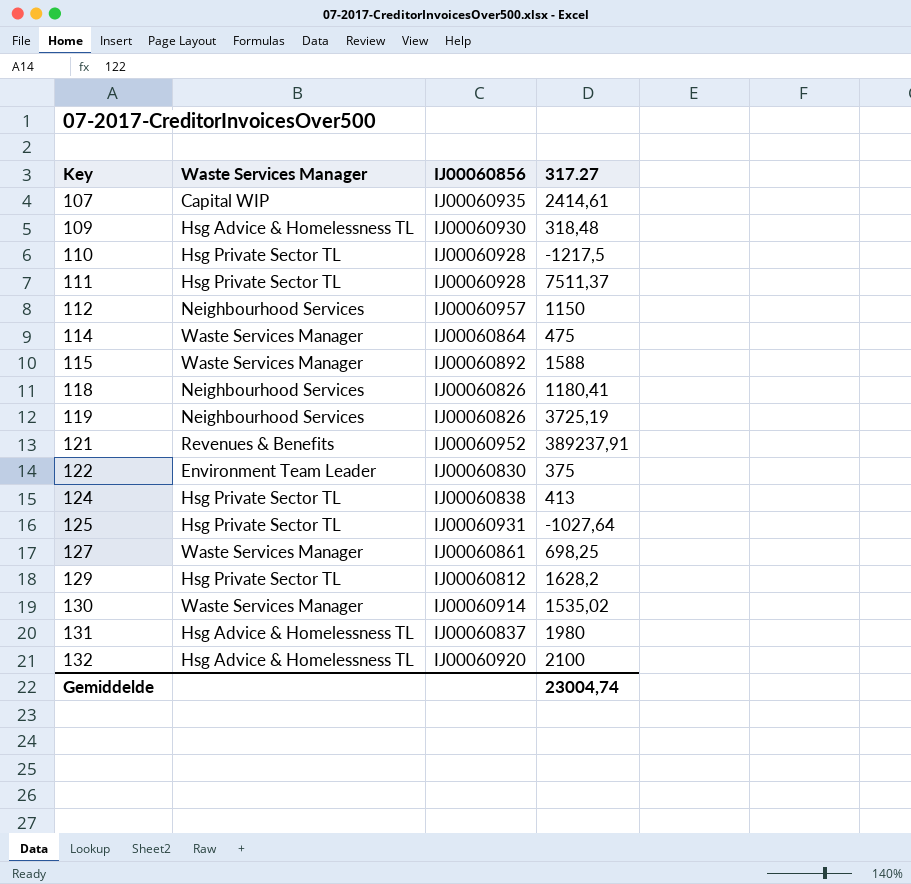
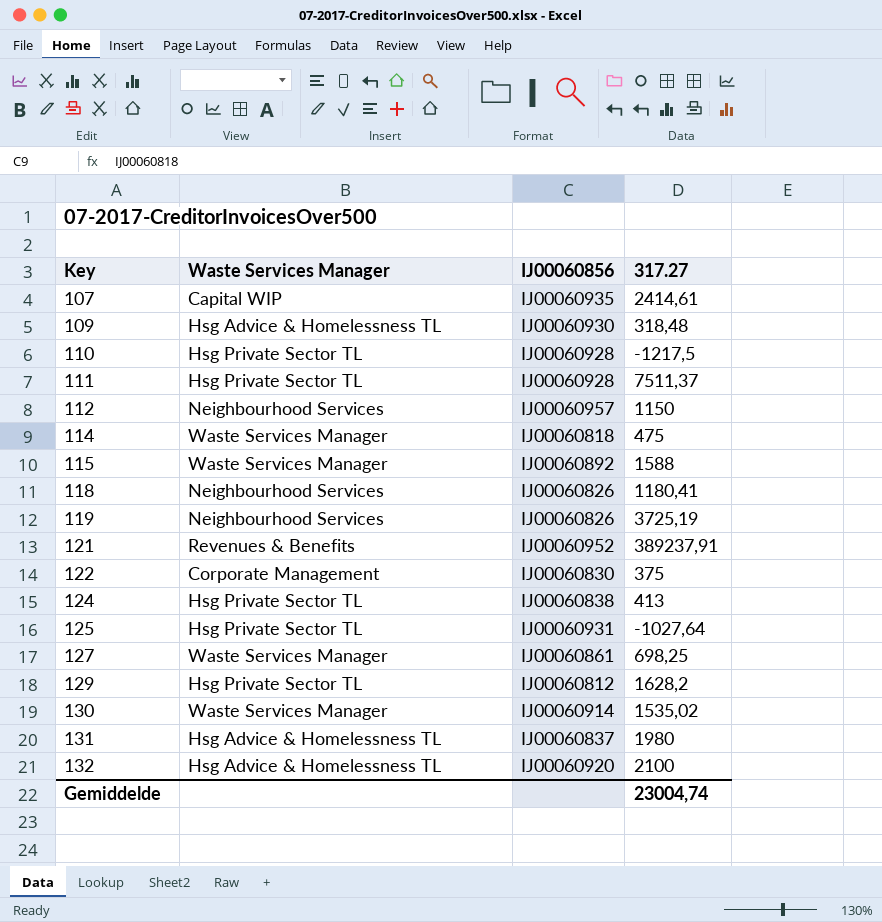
114 | IJ00060856: IJ00060864 -> IJ00060818
122 | Waste Services Manager: Environment Team Leader -> Corporate Management

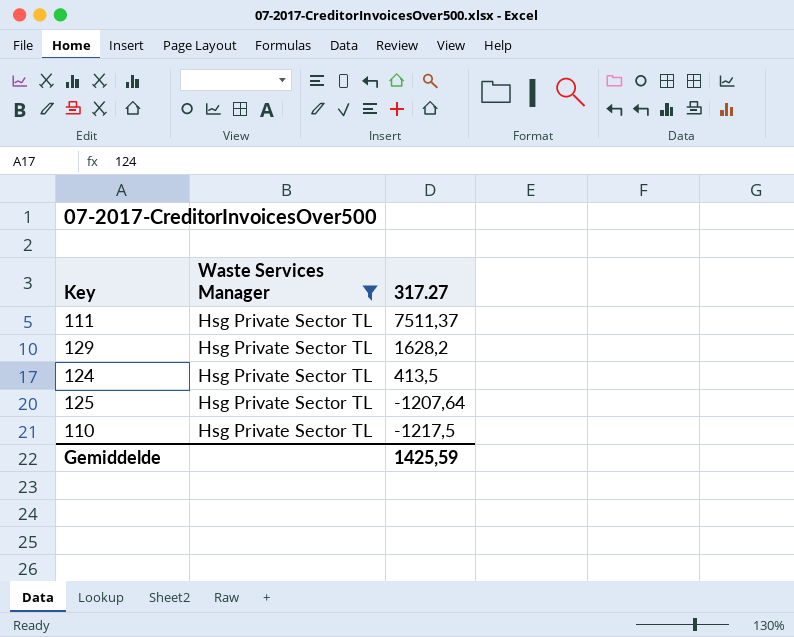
filter: none -> Waste Services Manager = Hsg Private Sector TL
row order: Key ascending -> 317.27 descending
column IJ00060856 | position: 3 -> none
124 | 317.27: 413 -> 413,5
125 | 317.27: -1027,64 -> -1207,64
Gemiddelde | 317.27: 23004,74 -> 1425,59

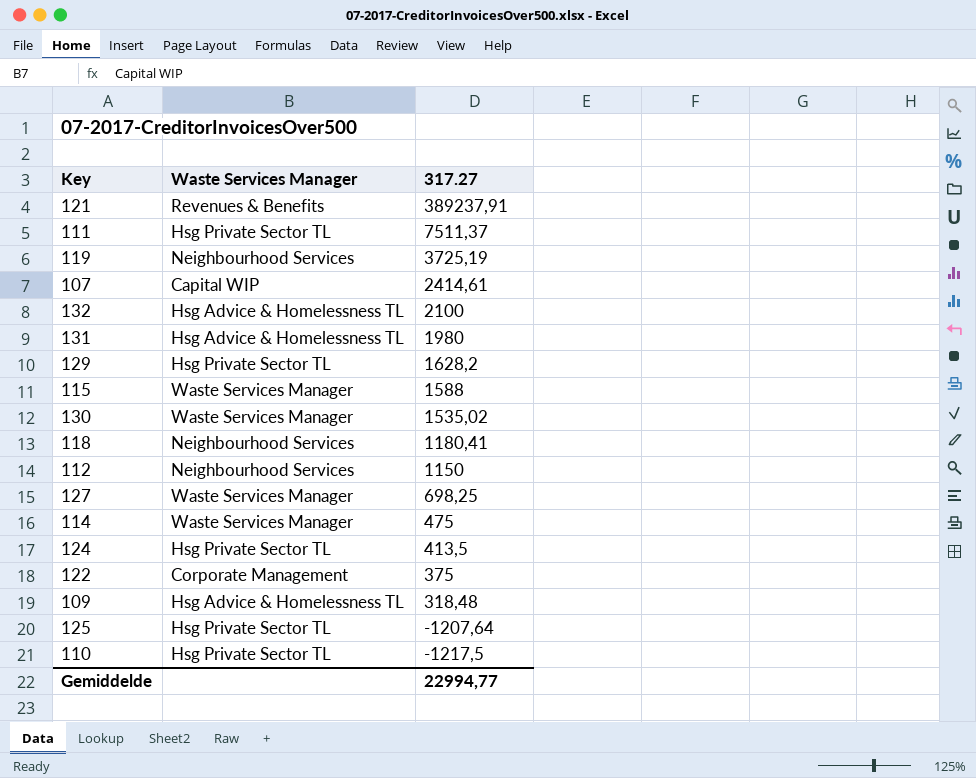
filter: Waste Services Manager = Hsg Private Sector TL -> none
Gemiddelde | 317.27: 1425,59 -> 22994,77

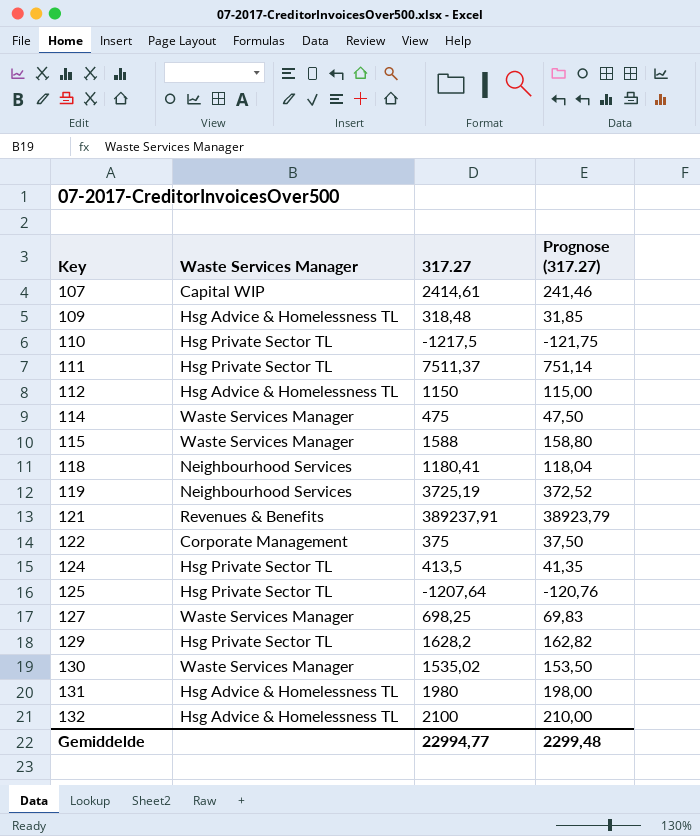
row order: 317.27 descending -> Key ascending
column Prognose (317.27) | formula: none -> [317.27] * 0,1
112 | Waste Services Manager: Neighbourhood Services -> Hsg Advice & Homelessness TL

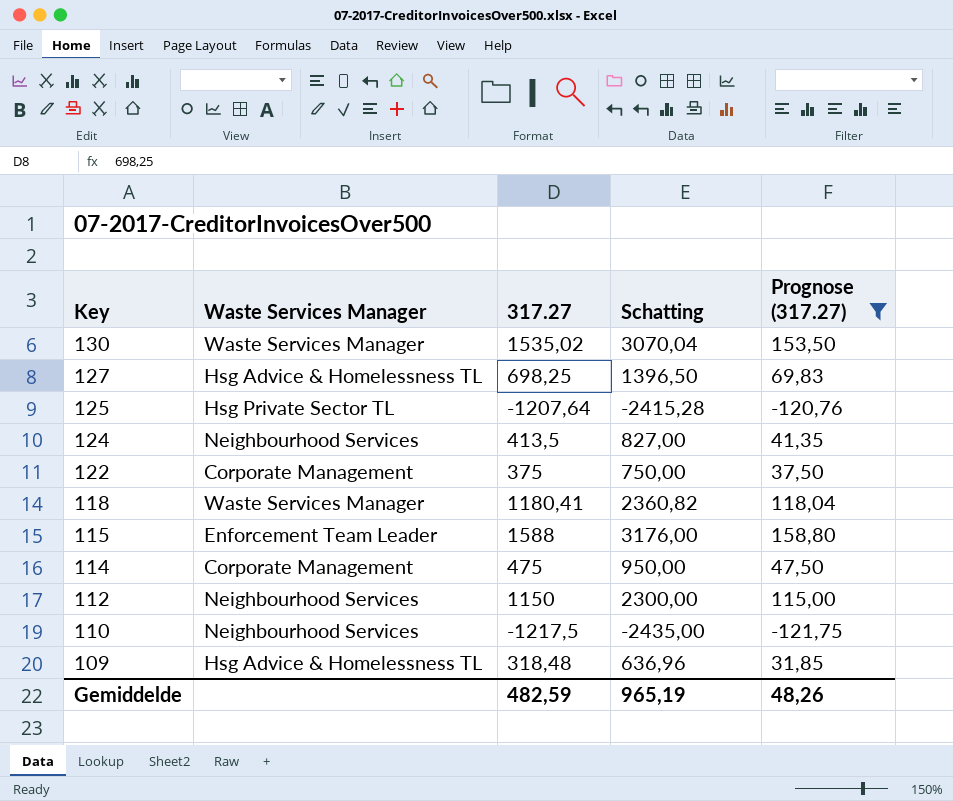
filter: none -> Prognose (317.27) <= 158,80
row order: Key ascending -> Key descending
column Schatting | formula: none -> [317.27] * 2
127 | Waste Services Manager: Waste Services Manager -> Hsg Advice & Homelessness TL
124 | Waste Services Manager: Hsg Private Sector TL -> Neighbourhood Services
118 | Waste Services Manager: Neighbourhood Services -> Waste Services Manager
115 | Waste Services Manager: Waste Services Manager -> Enforcement Team Leader
114 | Waste Services Manager: Waste Services Manager -> Corporate Management
112 | Waste Services Manager: Hsg Advice & Homelessness TL -> Neighbourhood Services
110 | Waste Services Manager: Hsg Private Sector TL -> Neighbourhood Services
Gemiddelde | 317.27: 22994,77 -> 482,59
Gemiddelde | Prognose (317.27): 2299,48 -> 48,26

